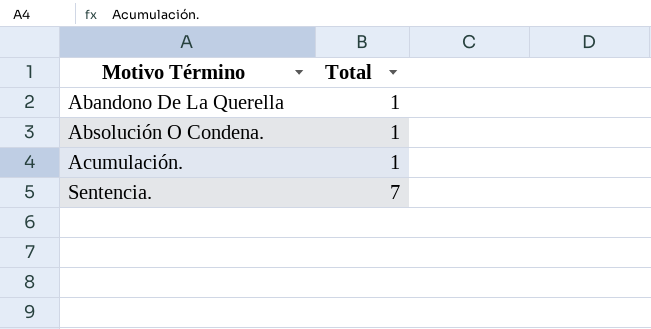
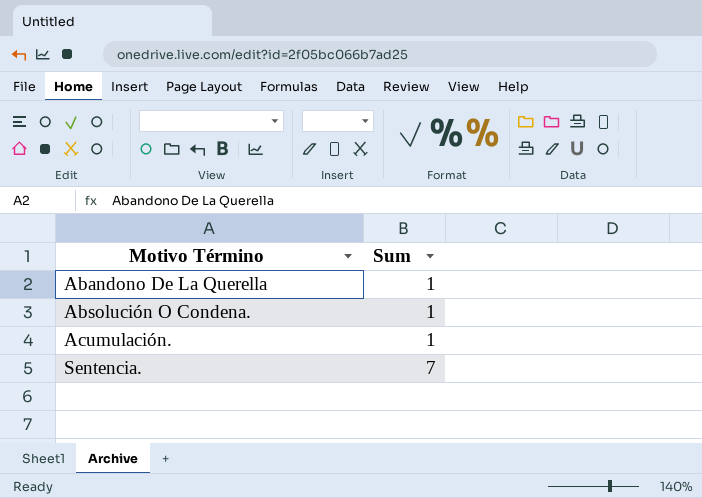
column name: Total -> Sum

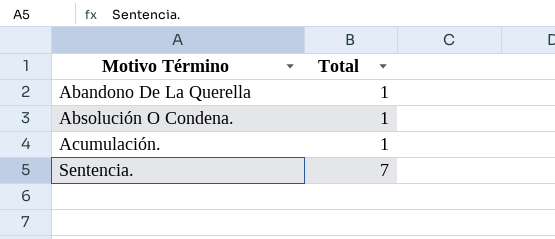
column name: Sum -> Total

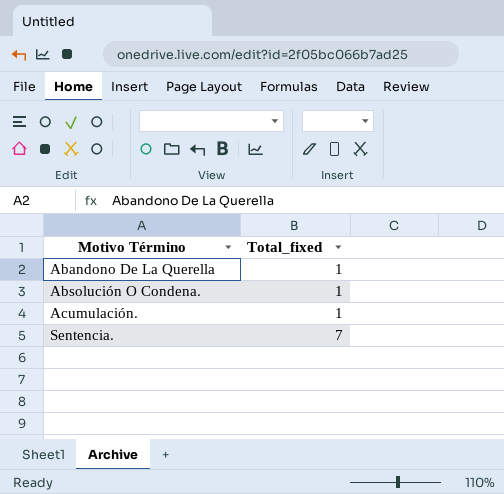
column name: Total -> Total_fixed

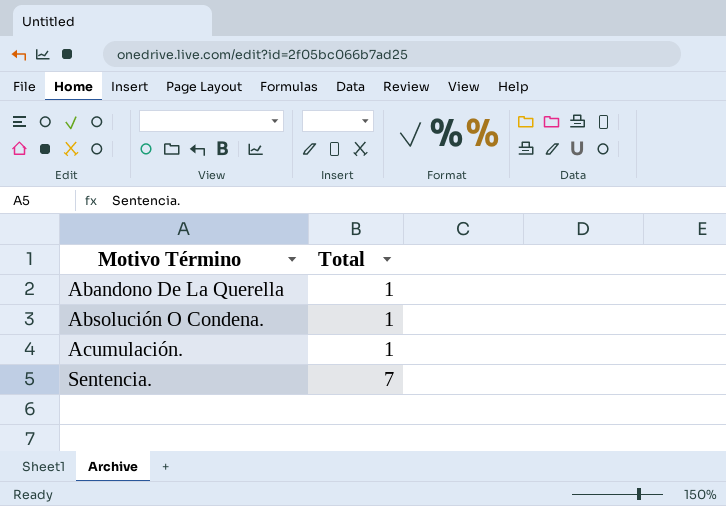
column name: Total_fixed -> Total

